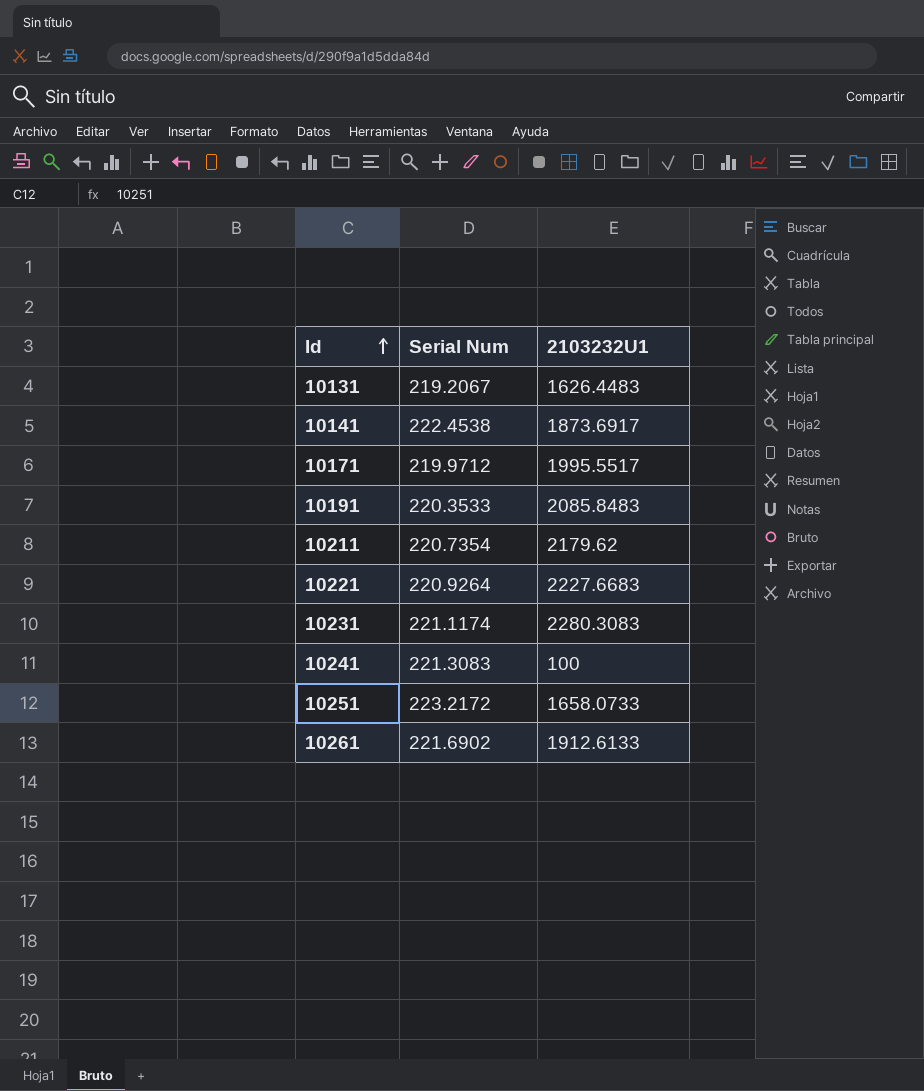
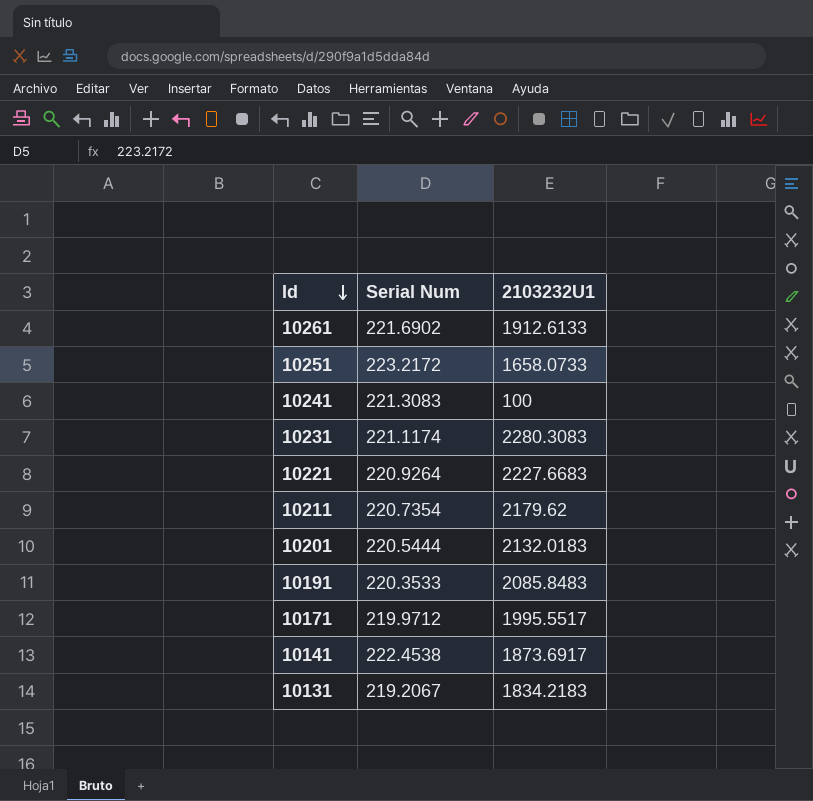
row order: Id ascending -> Id descending
row 10201: none -> 220.5444 | 2132.0183
10131 | 2103232U1: 1626.4483 -> 1834.2183

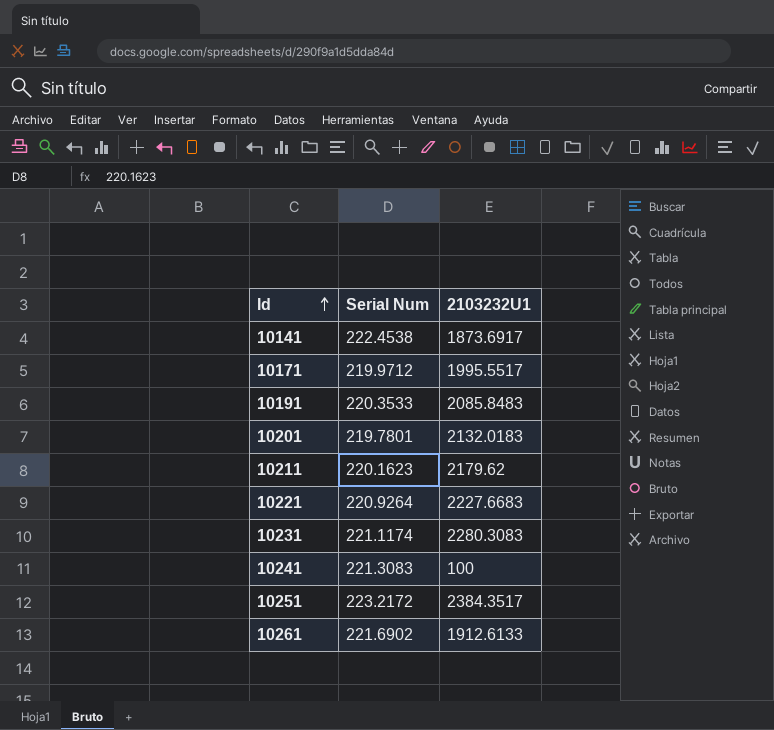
row order: Id descending -> Id ascending
row 10131: 219.2067 | 1834.2183 -> none
10201 | Serial Num: 220.5444 -> 219.7801
10211 | Serial Num: 220.7354 -> 220.1623
10251 | 2103232U1: 1658.0733 -> 2384.3517

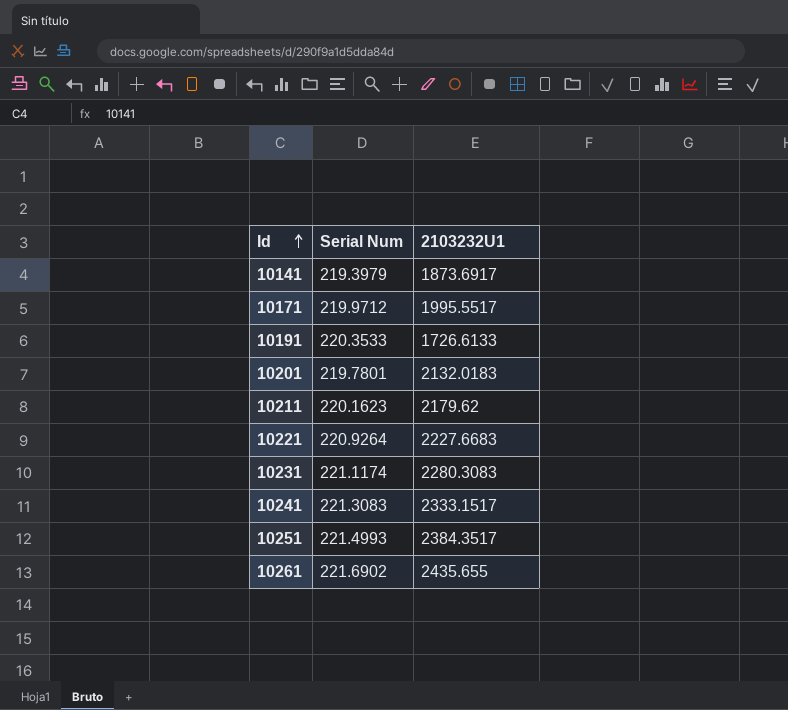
10141 | Serial Num: 222.4538 -> 219.3979
10191 | 2103232U1: 2085.8483 -> 1726.6133
10241 | 2103232U1: 100 -> 2333.1517
10251 | Serial Num: 223.2172 -> 221.4993
10261 | 2103232U1: 1912.6133 -> 2435.655

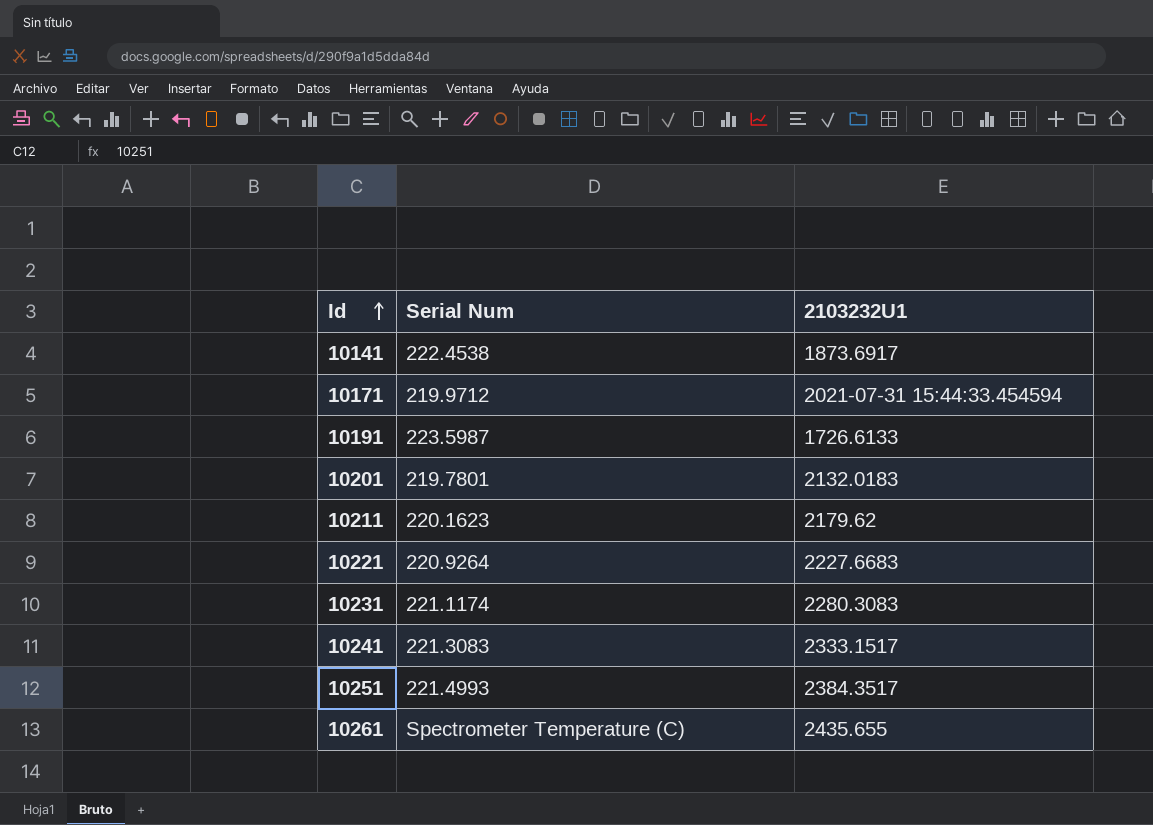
10141 | Serial Num: 219.3979 -> 222.4538
10171 | 2103232U1: 1995.5517 -> 2021-07-31 15:44:33.454594
10191 | Serial Num: 220.3533 -> 223.5987
10261 | Serial Num: 221.6902 -> Spectrometer Temperature (C)

